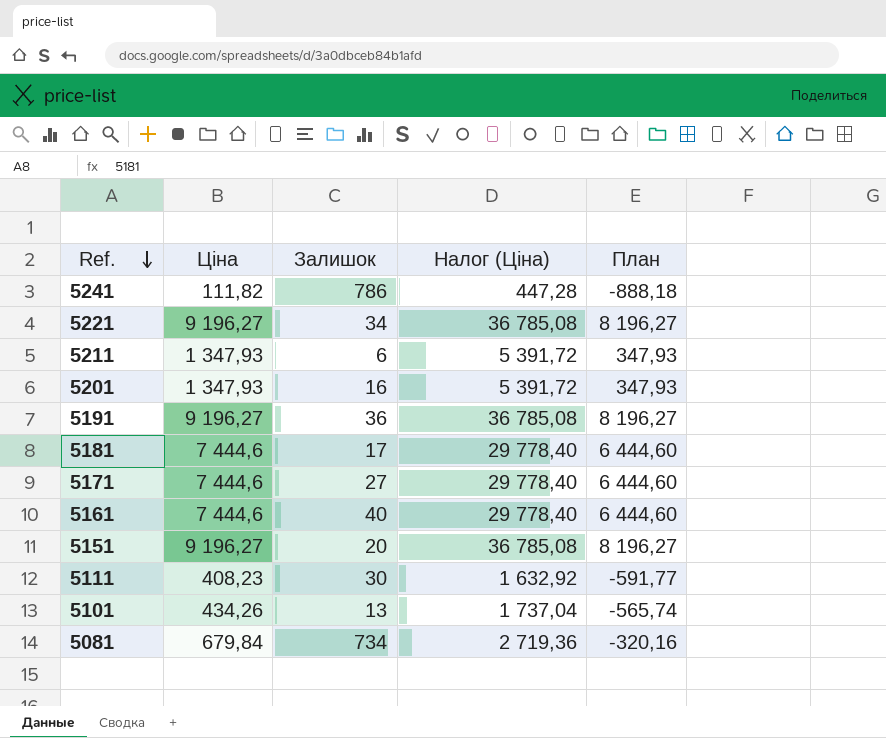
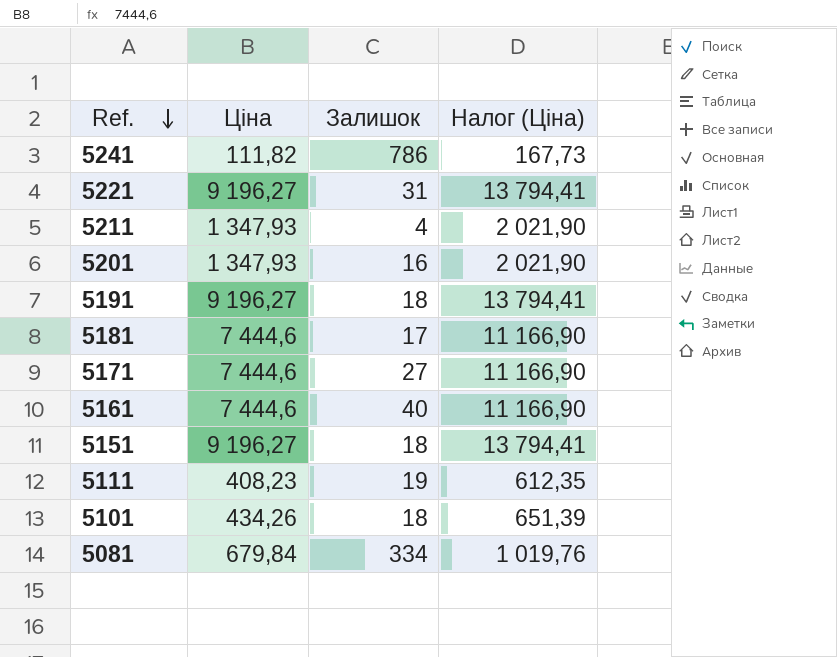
column План | formula: [Ціна] - 1000 -> none
column Налог (Ціна) | formula: [Ціна] * 4 -> [Ціна] * 1,5
5221 | Залишок: 34 -> 31
5211 | Залишок: 6 -> 4
5191 | Залишок: 36 -> 18
5151 | Залишок: 20 -> 18
5111 | Залишок: 30 -> 19
5101 | Залишок: 13 -> 18
5081 | Залишок: 734 -> 334

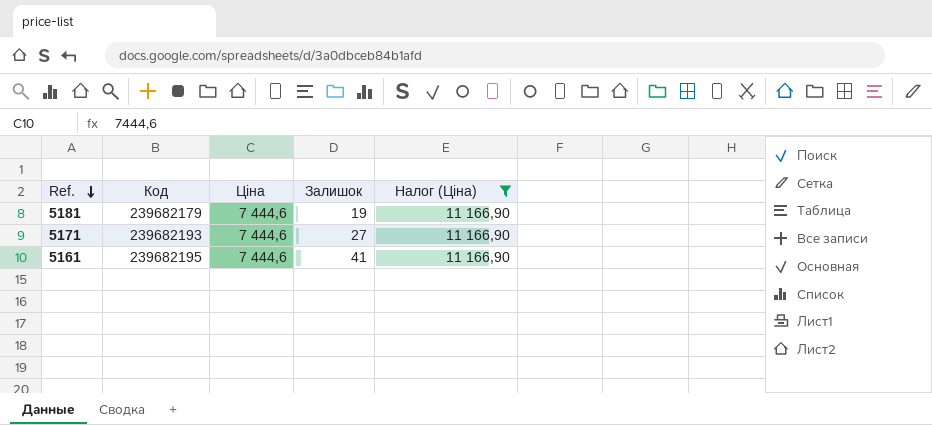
filter: none -> Налог (Ціна) = 11 166,90
column Код | position: none -> 2
5181 | Залишок: 17 -> 19
5161 | Залишок: 40 -> 41

